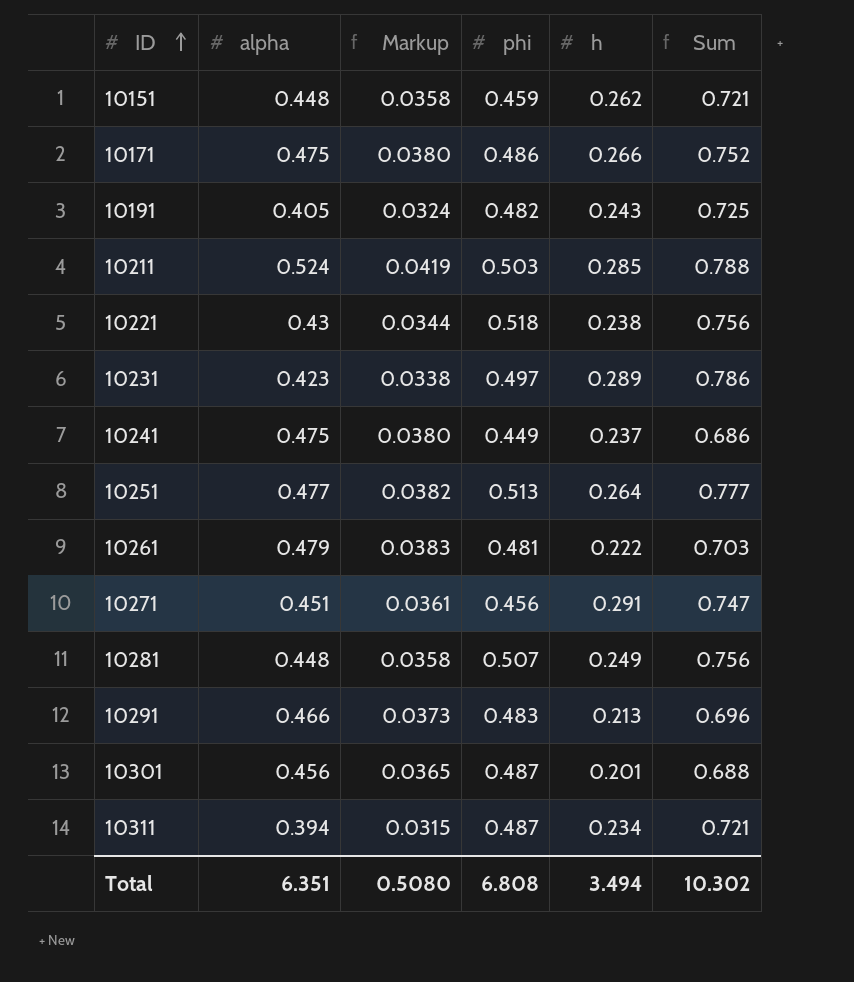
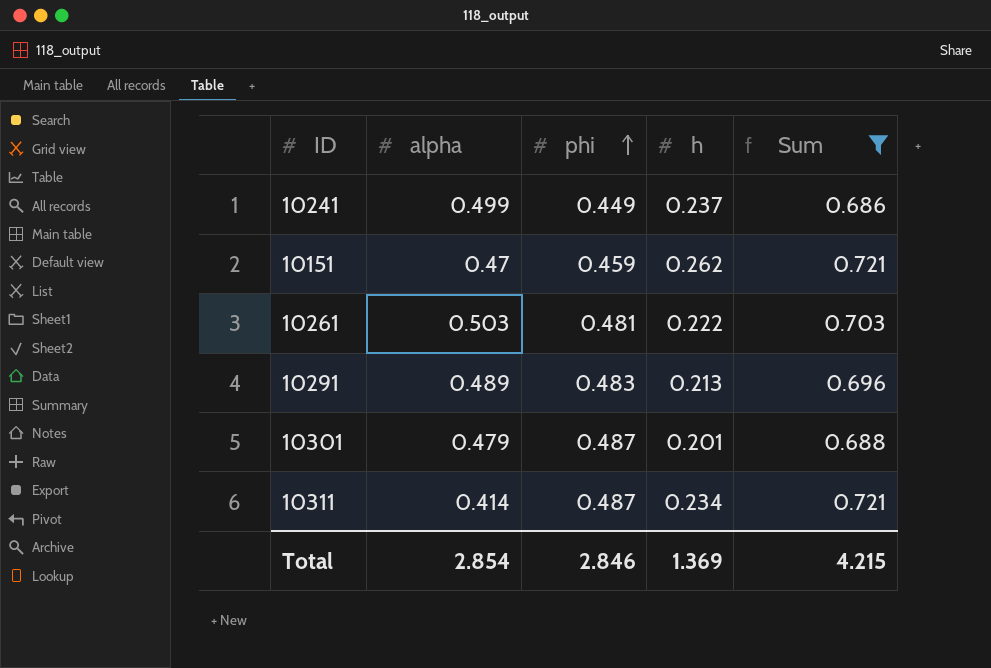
filter: none -> Sum <= 0.721
row order: ID ascending -> phi ascending
column Markup | formula: [alpha] * 0.08 -> none
10241 | alpha: 0.475 -> 0.499
10151 | alpha: 0.448 -> 0.47
10261 | alpha: 0.479 -> 0.503
10291 | alpha: 0.466 -> 0.489
10301 | alpha: 0.456 -> 0.479
10311 | alpha: 0.394 -> 0.414
Total | alpha: 6.351 -> 2.854
Total | phi: 6.808 -> 2.846
Total | h: 3.494 -> 1.369
Total | Sum: 10.302 -> 4.215

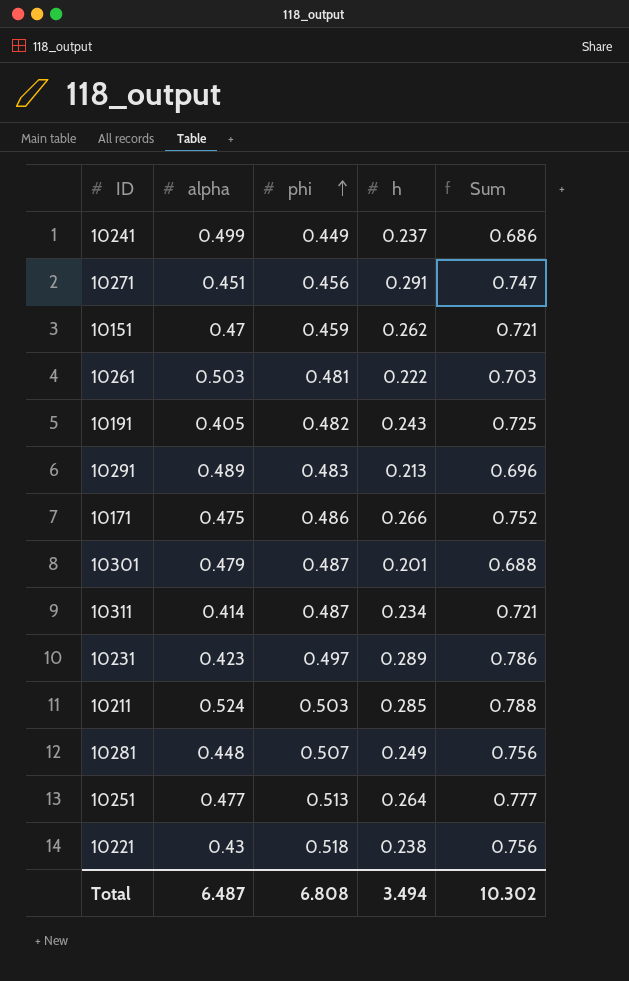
filter: Sum <= 0.721 -> none
Total | alpha: 2.854 -> 6.487
Total | phi: 2.846 -> 6.808
Total | h: 1.369 -> 3.494
Total | Sum: 4.215 -> 10.302

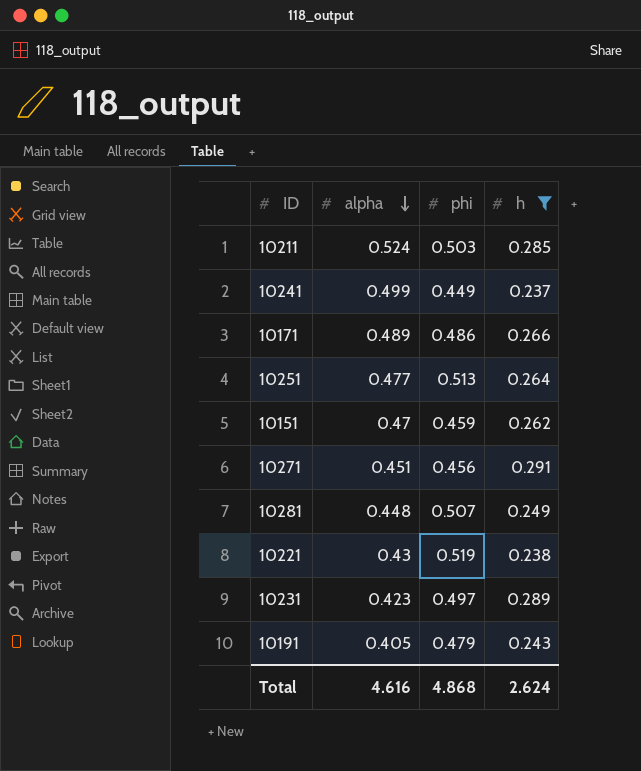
filter: none -> h >= 0.237
row order: phi ascending -> alpha descending
column Sum | formula: [phi] + [h] -> none
10171 | alpha: 0.475 -> 0.489
10221 | phi: 0.518 -> 0.519
10191 | phi: 0.482 -> 0.479
Total | alpha: 6.487 -> 4.616
Total | phi: 6.808 -> 4.868
Total | h: 3.494 -> 2.624

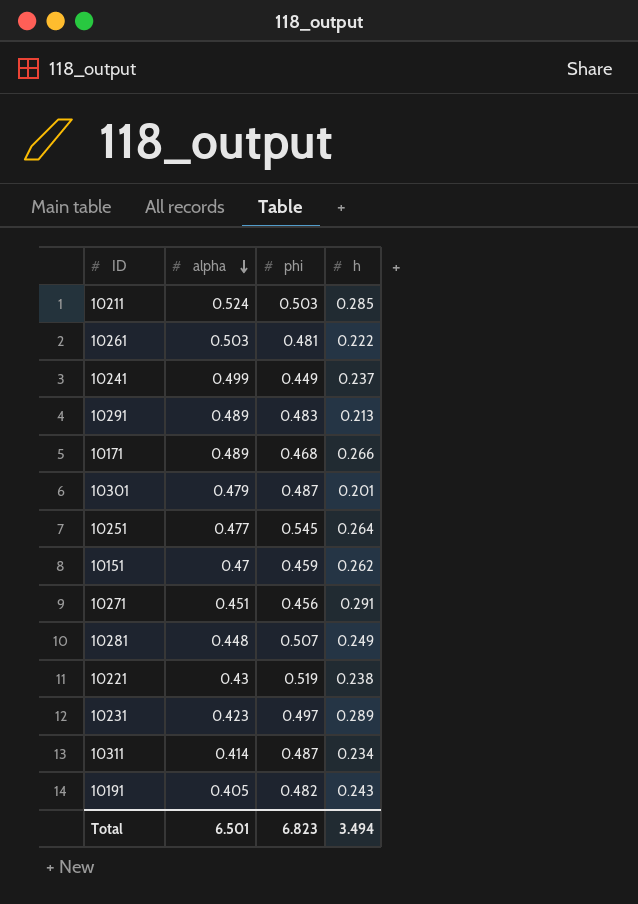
filter: h >= 0.237 -> none
10171 | phi: 0.486 -> 0.468
10251 | phi: 0.513 -> 0.545
10191 | phi: 0.479 -> 0.482
Total | alpha: 4.616 -> 6.501
Total | phi: 4.868 -> 6.823
Total | h: 2.624 -> 3.494

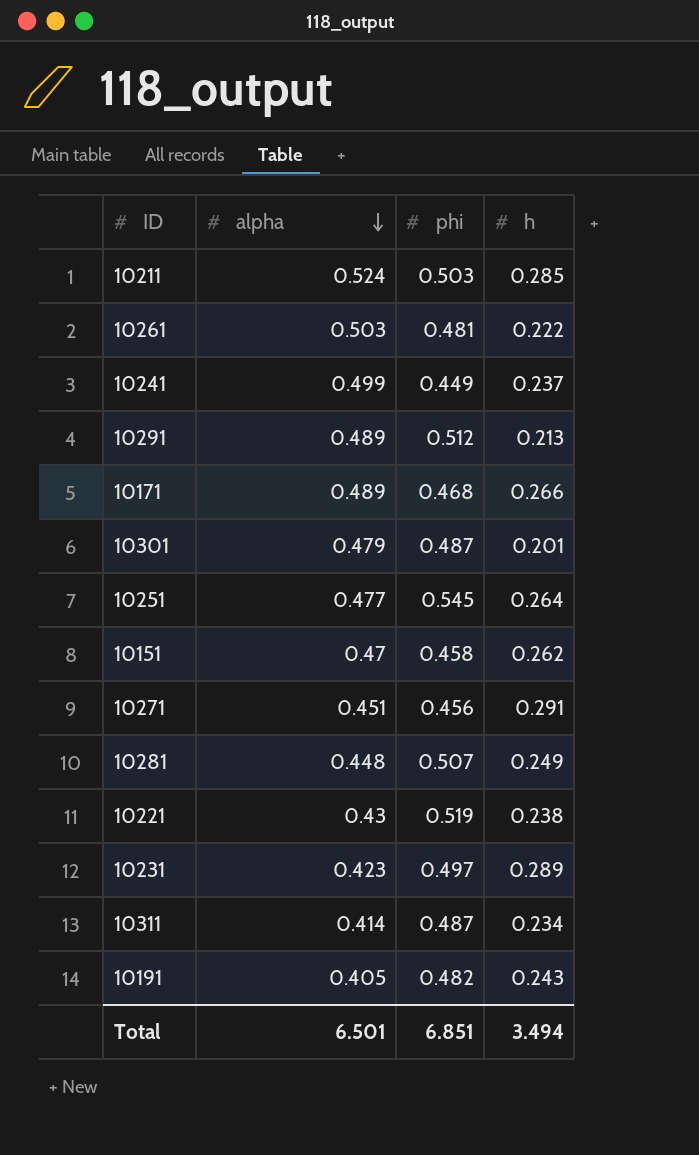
10291 | phi: 0.483 -> 0.512
10151 | phi: 0.459 -> 0.458
Total | phi: 6.823 -> 6.851

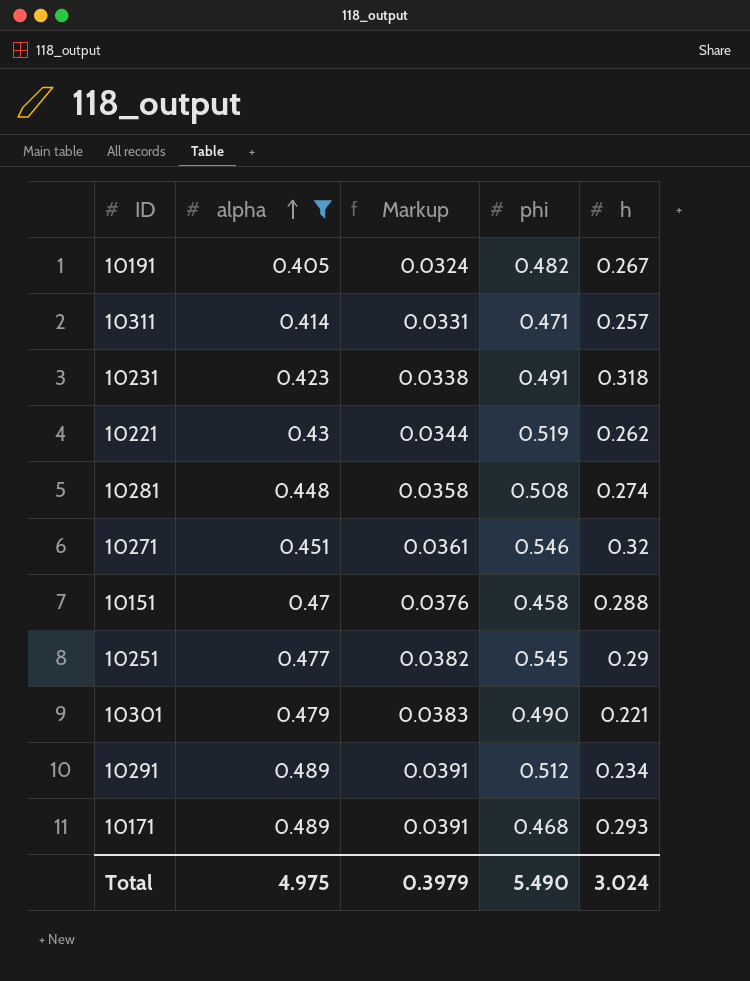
filter: none -> alpha <= 0.489
row order: alpha descending -> alpha ascending
column Markup | formula: none -> [alpha] * 0.08
10191 | h: 0.243 -> 0.267
10311 | phi: 0.487 -> 0.471
10311 | h: 0.234 -> 0.257
10231 | phi: 0.497 -> 0.491
10231 | h: 0.289 -> 0.318
10221 | h: 0.238 -> 0.262
10281 | phi: 0.507 -> 0.508
10281 | h: 0.249 -> 0.274
10271 | phi: 0.456 -> 0.546
10271 | h: 0.291 -> 0.32
10151 | h: 0.262 -> 0.288
10251 | h: 0.264 -> 0.29
10301 | phi: 0.487 -> 0.490
10301 | h: 0.201 -> 0.221
10291 | h: 0.213 -> 0.234
10171 | h: 0.266 -> 0.293
Total | alpha: 6.501 -> 4.975
Total | phi: 6.851 -> 5.490
Total | h: 3.494 -> 3.024

